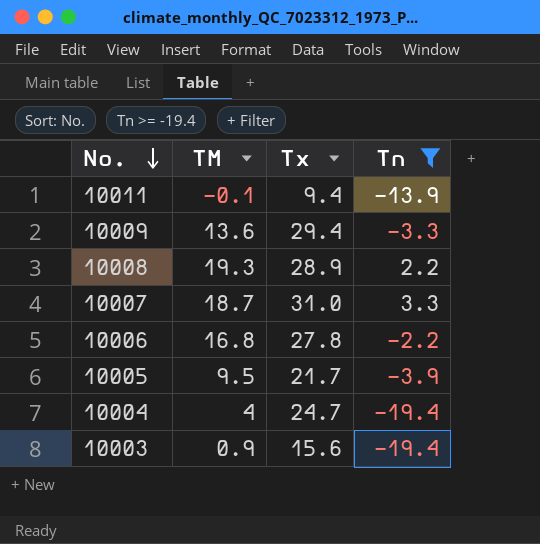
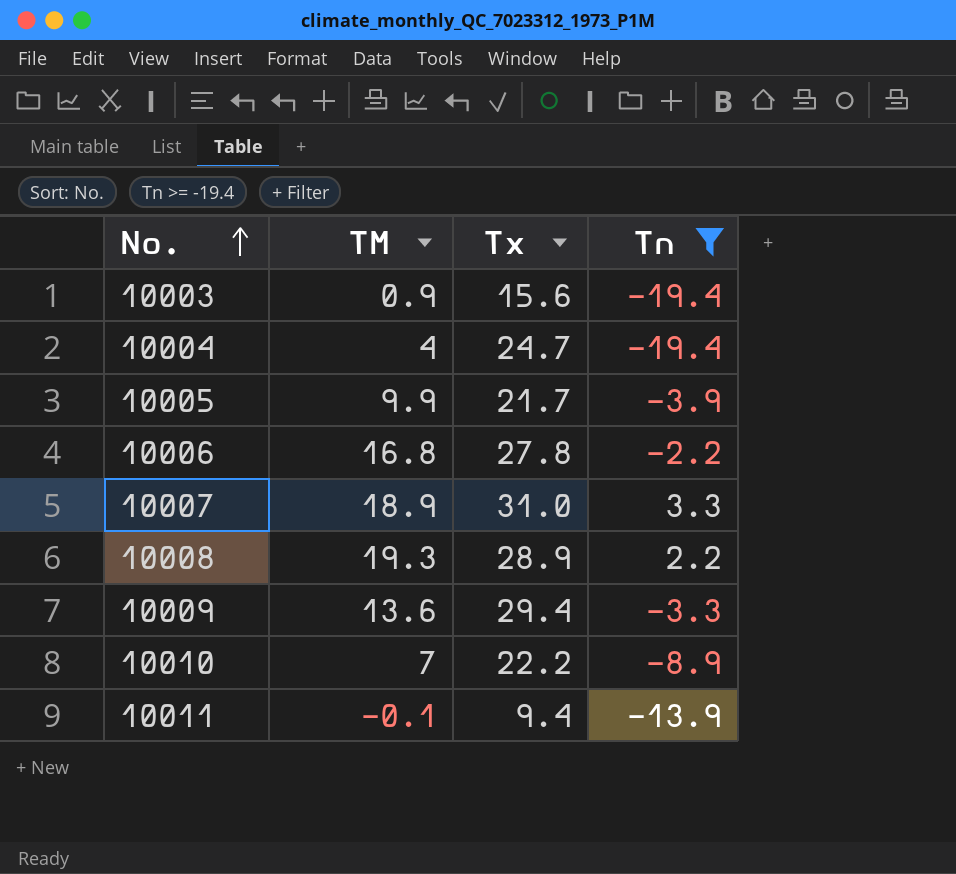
row order: No. descending -> No. ascending
10005 | TM: 9.5 -> 9.9
10007 | TM: 18.7 -> 18.9
row 10010: none -> 7 | 22.2 | -8.9

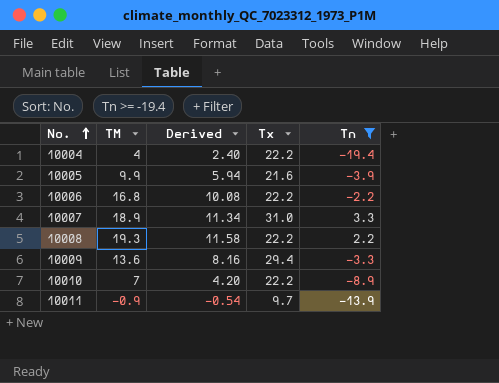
column Derived | formula: none -> [TM] * 0.6
row 10003: 0.9 | 15.6 | -19.4 -> none
10004 | Tx: 24.7 -> 22.2
10005 | Tx: 21.7 -> 21.6
10006 | Tx: 27.8 -> 22.2
10008 | Tx: 28.9 -> 22.2
10011 | TM: -0.1 -> -0.9
10011 | Tx: 9.4 -> 9.7

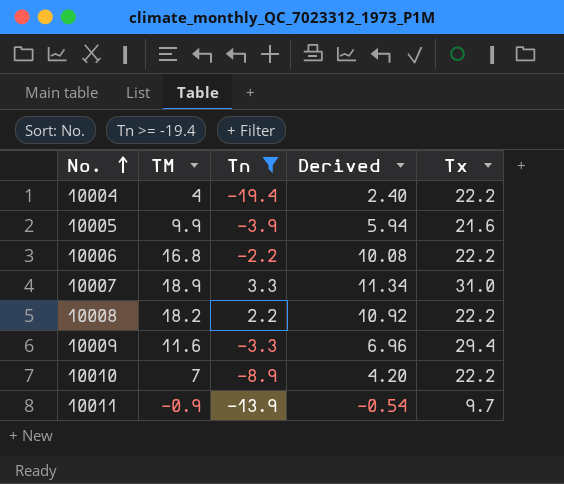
column Tn | position: 5 -> 3
10008 | TM: 19.3 -> 18.2
10008 | Derived: 11.58 -> 10.92
10009 | TM: 13.6 -> 11.6
10009 | Derived: 8.16 -> 6.96

